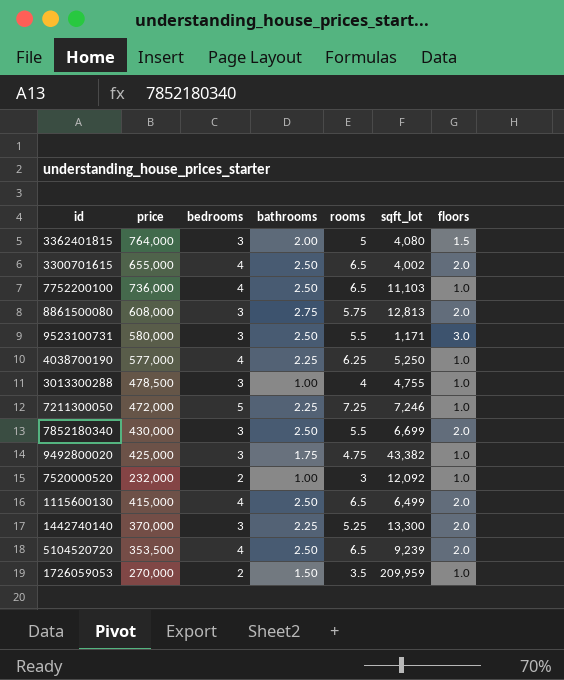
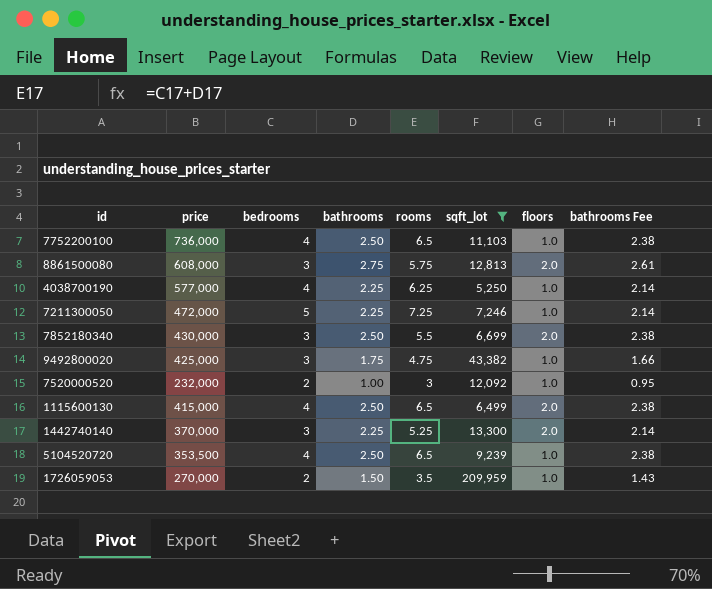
filter: none -> sqft_lot >= 5,250
column bathrooms Fee | formula: none -> [bathrooms] * 0.95
5104520720 | floors: 2.0 -> 1.0

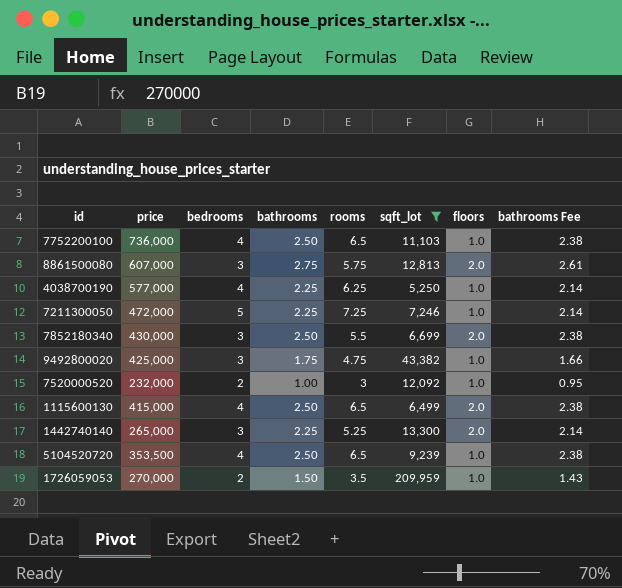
8861500080 | price: 608,000 -> 607,000
1442740140 | price: 370,000 -> 265,000

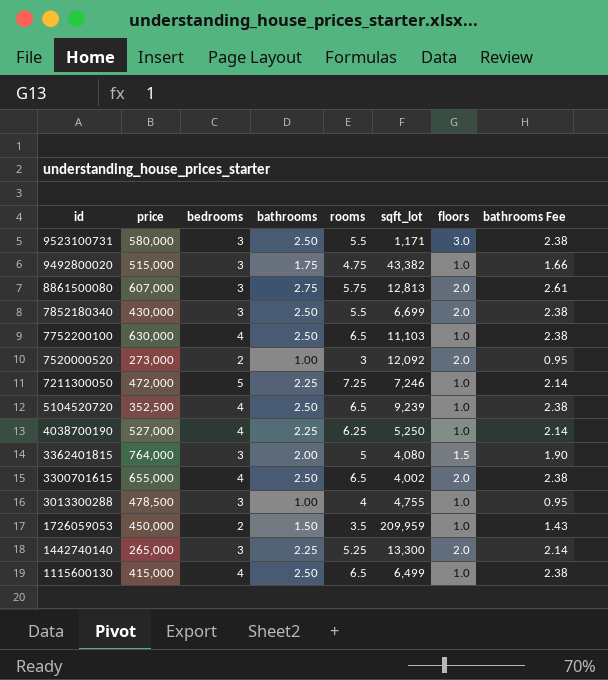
filter: sqft_lot >= 5,250 -> none
row order: none -> id descending
9492800020 | price: 425,000 -> 515,000
7752200100 | price: 736,000 -> 630,000
7520000520 | price: 232,000 -> 273,000
7520000520 | floors: 1.0 -> 2.0
5104520720 | price: 353,500 -> 352,500
4038700190 | price: 577,000 -> 527,000
1726059053 | price: 270,000 -> 450,000
1115600130 | floors: 2.0 -> 1.0

